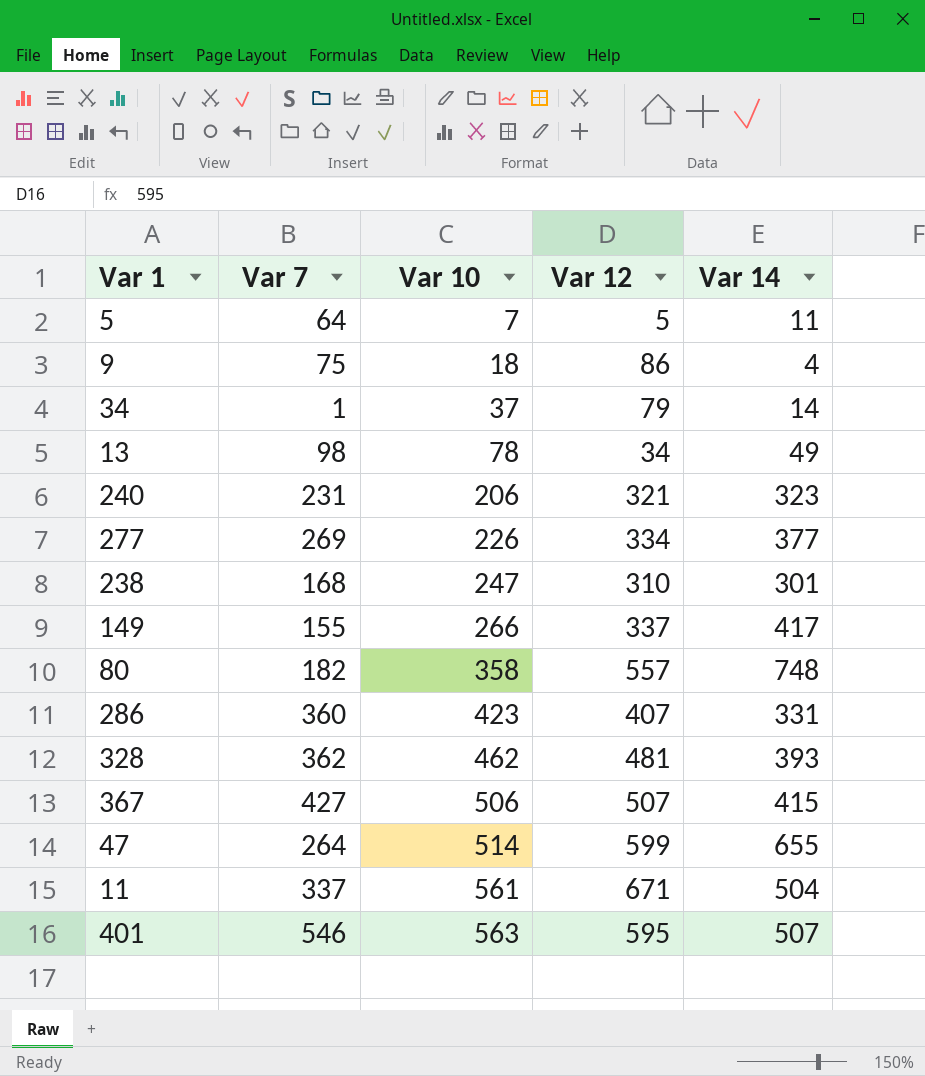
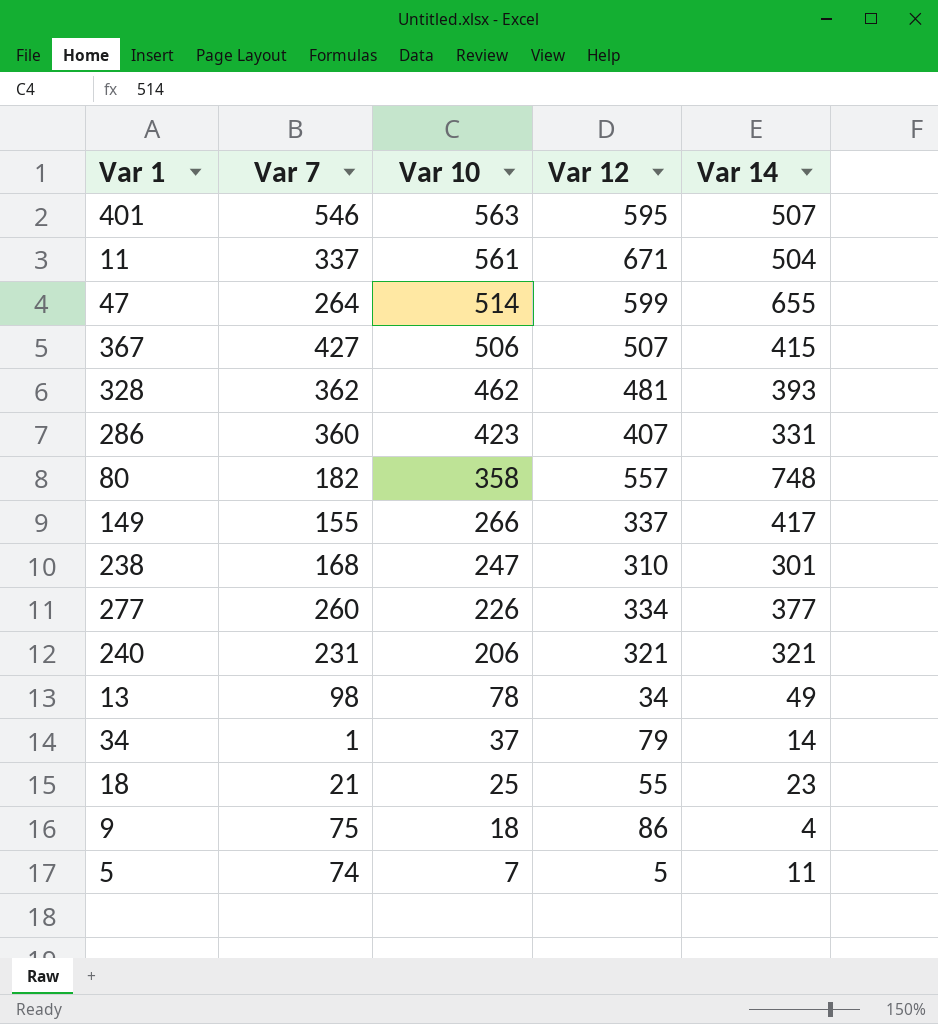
row order: Var 10 ascending -> Var 10 descending
277 | Var 7: 269 -> 260
240 | Var 14: 323 -> 321
row 18: none -> 21 | 25 | 55 | 23
5 | Var 7: 64 -> 74

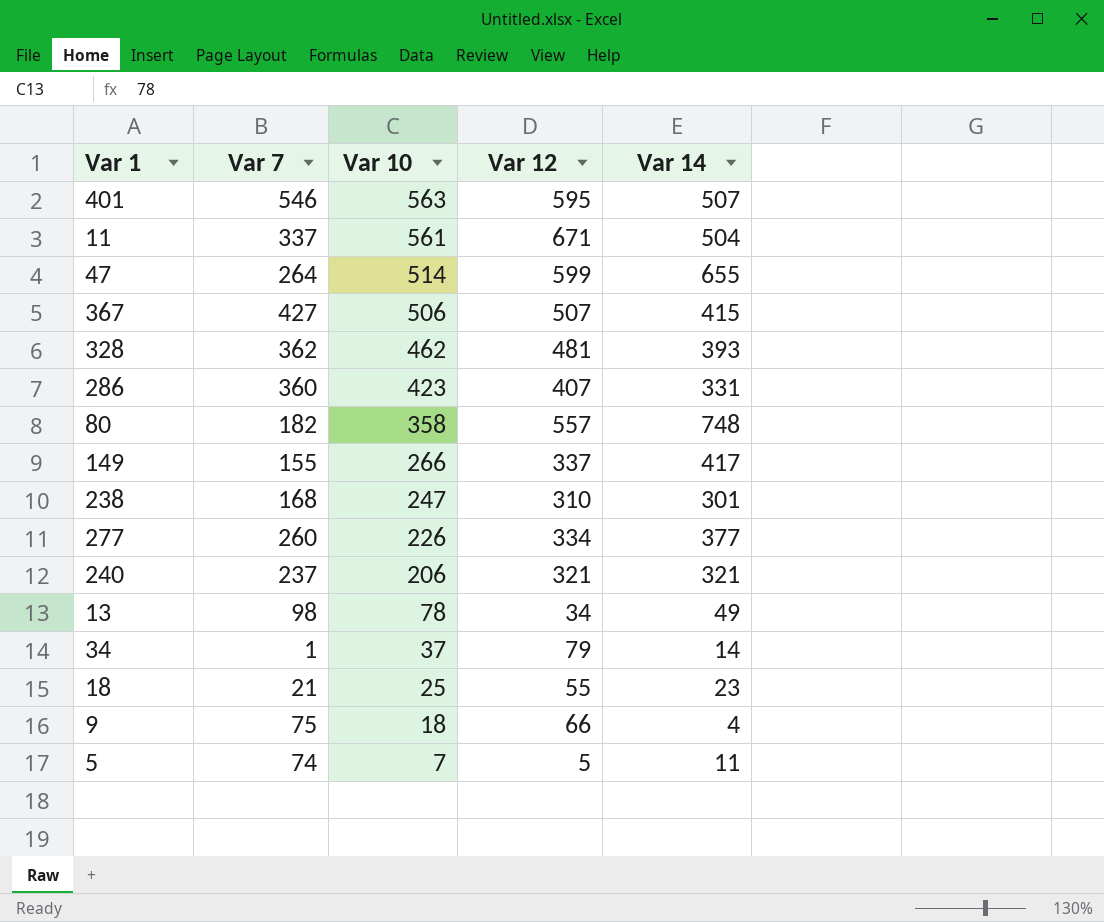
240 | Var 7: 231 -> 237
9 | Var 12: 86 -> 66

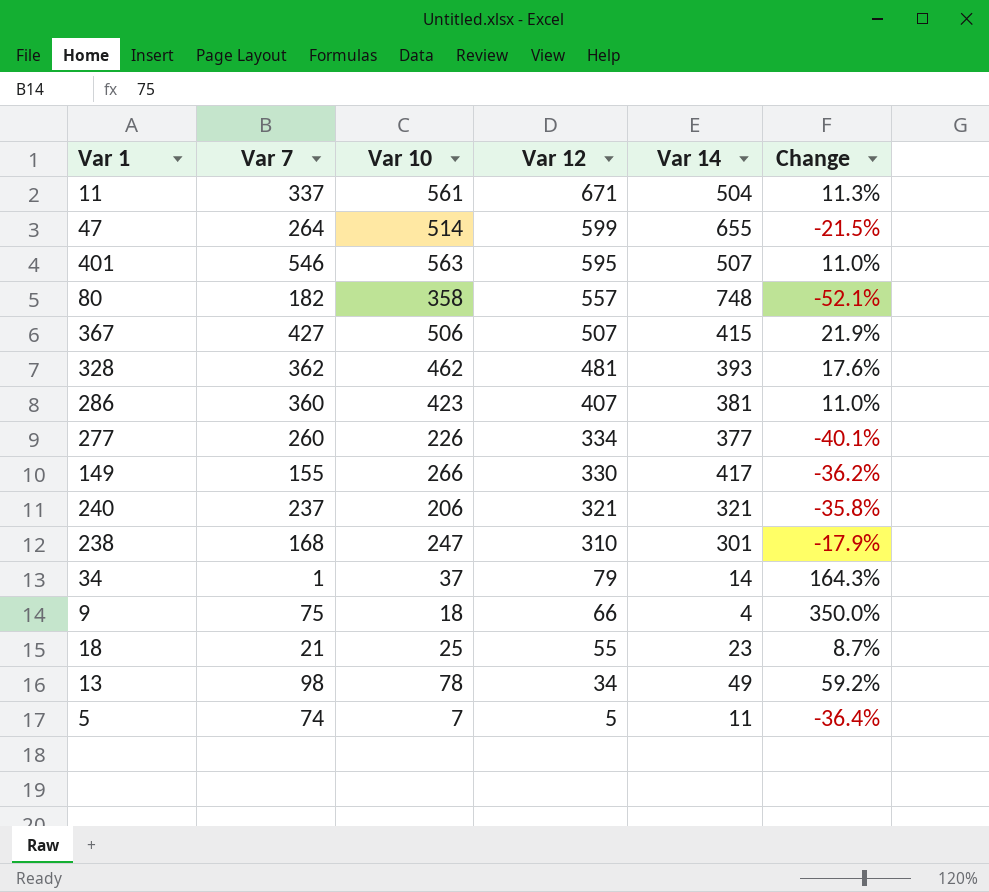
row order: Var 10 descending -> Var 12 descending
column Change | formula: none -> ([Var 10] - [Var 14]) / [Var 14]
286 | Var 14: 331 -> 381
149 | Var 12: 337 -> 330

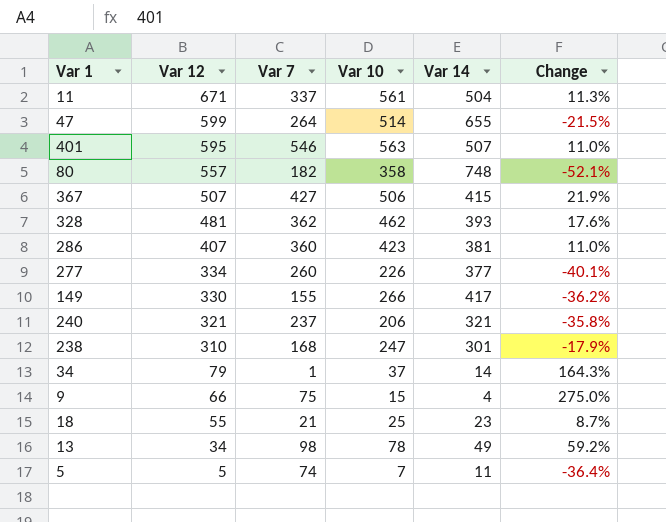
column Var 12 | position: 4 -> 2
9 | Var 10: 18 -> 15
9 | Change: 350.0% -> 275.0%

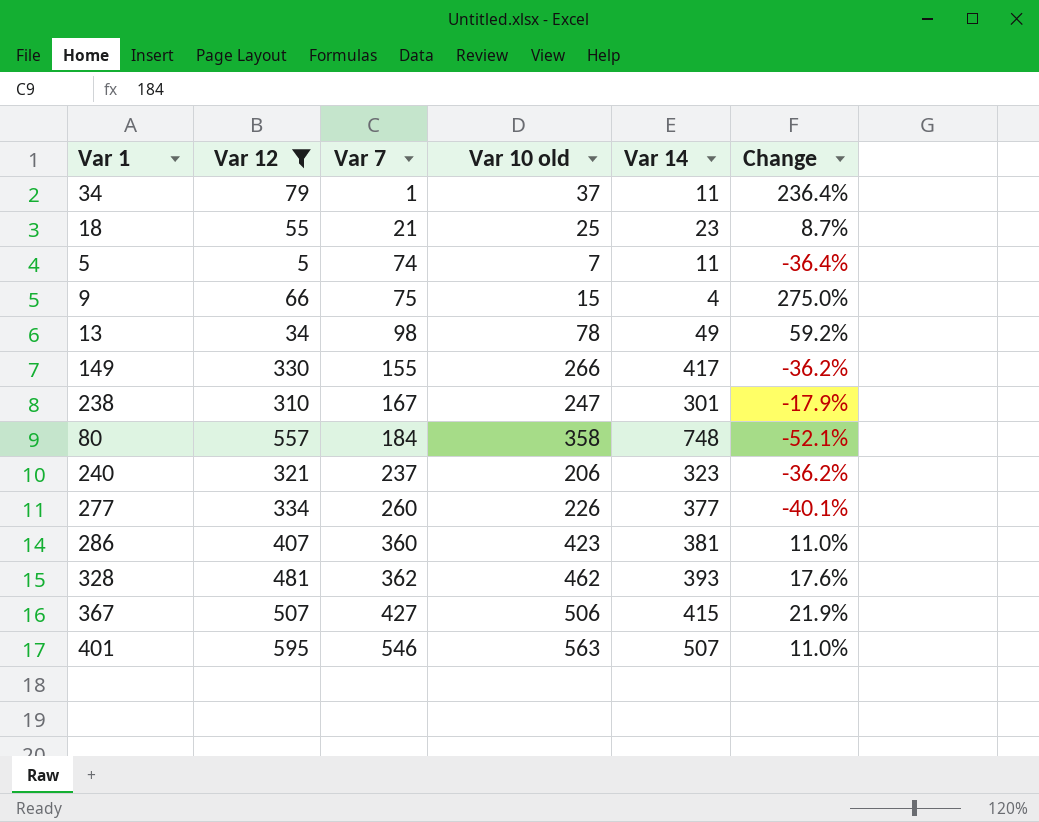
filter: none -> Var 12 <= 595
row order: Var 12 descending -> Var 7 ascending
column name: Var 10 -> Var 10 old
34 | Var 14: 14 -> 11
34 | Change: 164.3% -> 236.4%
238 | Var 7: 168 -> 167
80 | Var 7: 182 -> 184
240 | Var 14: 321 -> 323
240 | Change: -35.8% -> -36.2%

